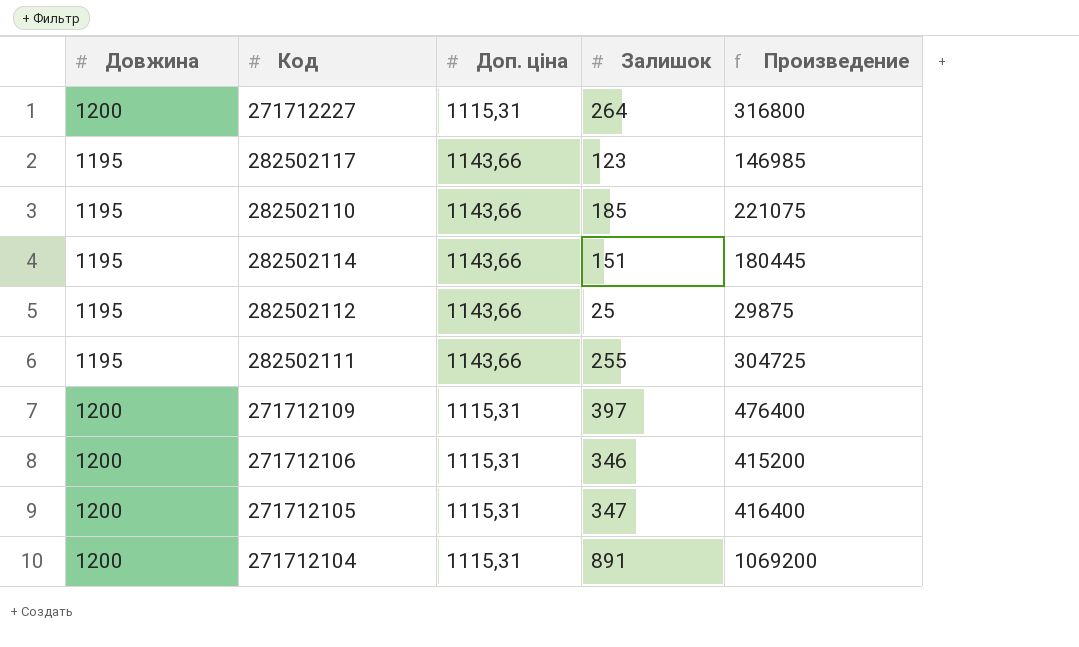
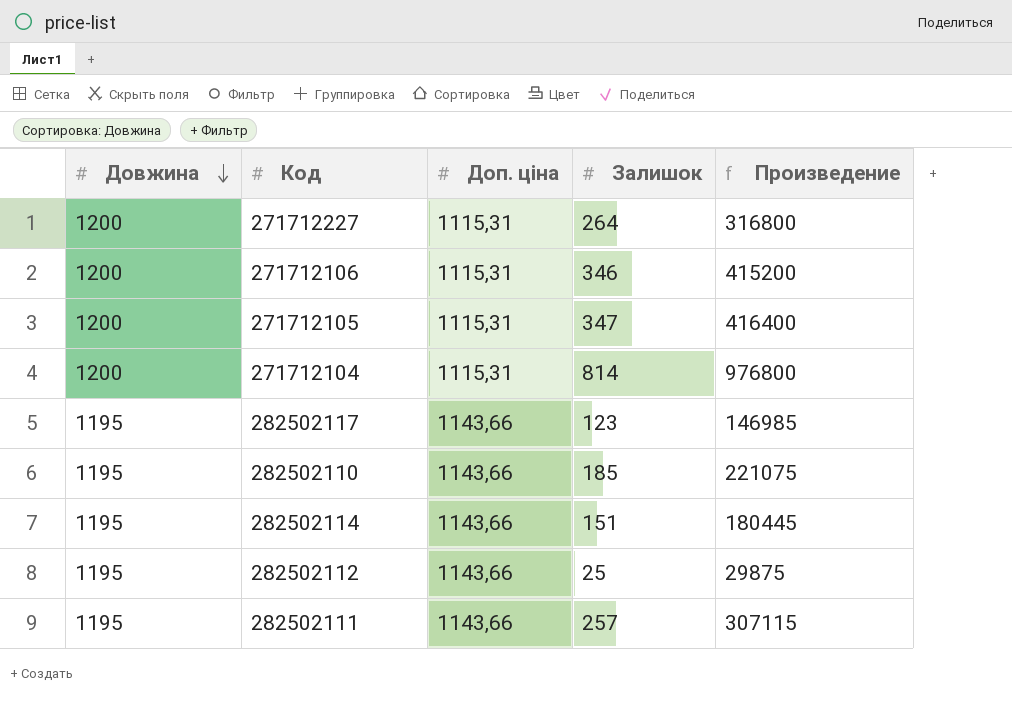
row order: none -> Довжина descending
row 271712109: 1200 | 1115,31 | 397 | 476400 -> none
271712104 | Залишок: 891 -> 814
271712104 | Произведение: 1069200 -> 976800
282502111 | Залишок: 255 -> 257
282502111 | Произведение: 304725 -> 307115

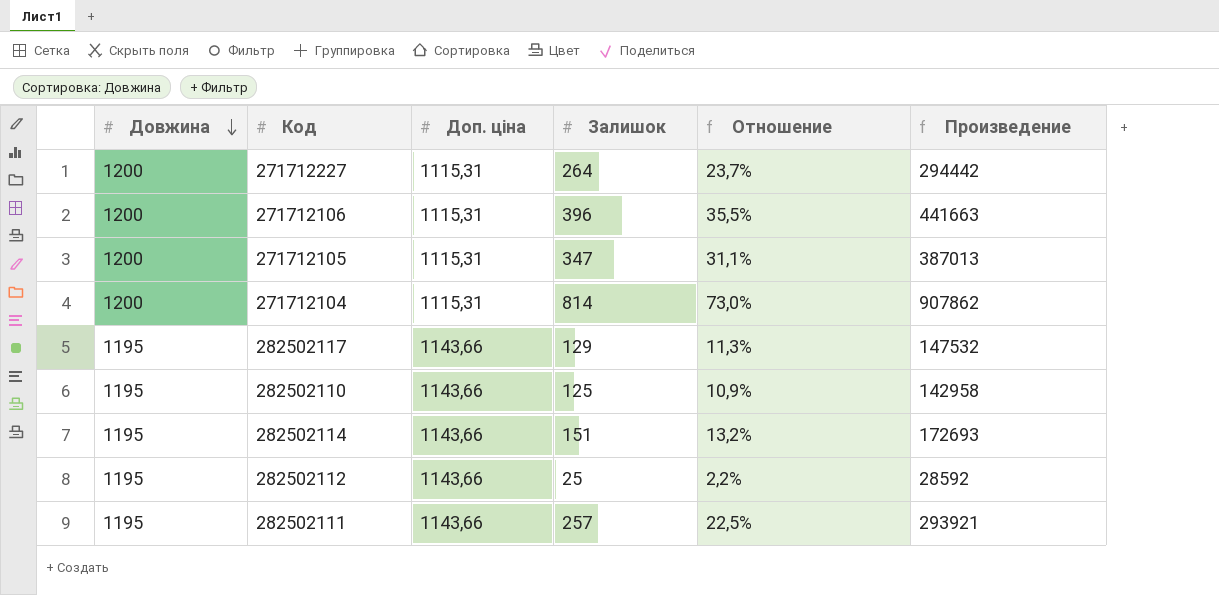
column Отношение | formula: none -> [Залишок] / [Доп. ціна]
column Произведение | formula: [Довжина] * [Залишок] -> [Доп. ціна] * [Залишок]
271712106 | Залишок: 346 -> 396
282502117 | Залишок: 123 -> 129
282502110 | Залишок: 185 -> 125

